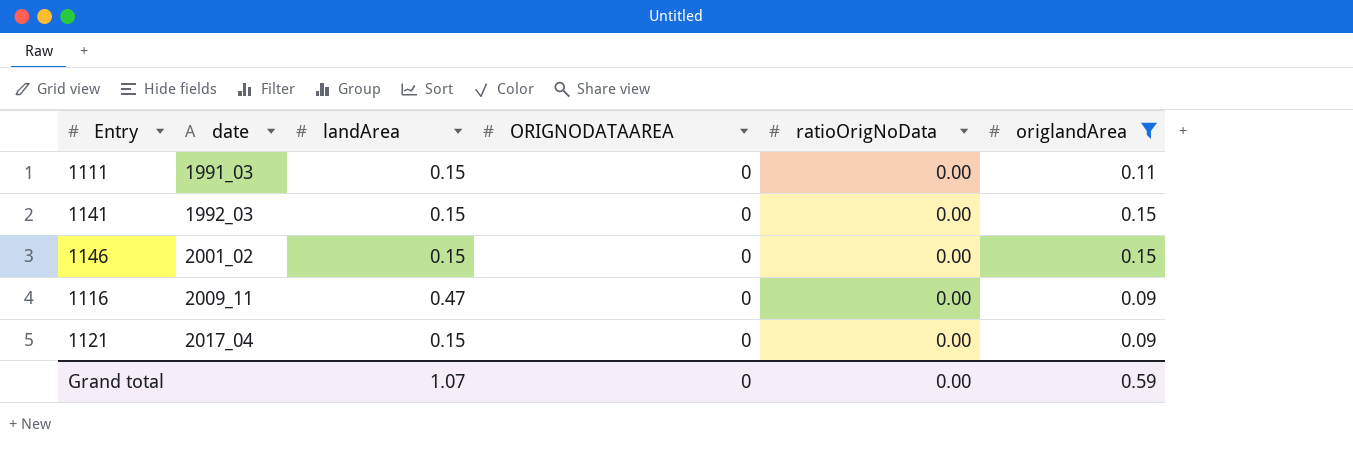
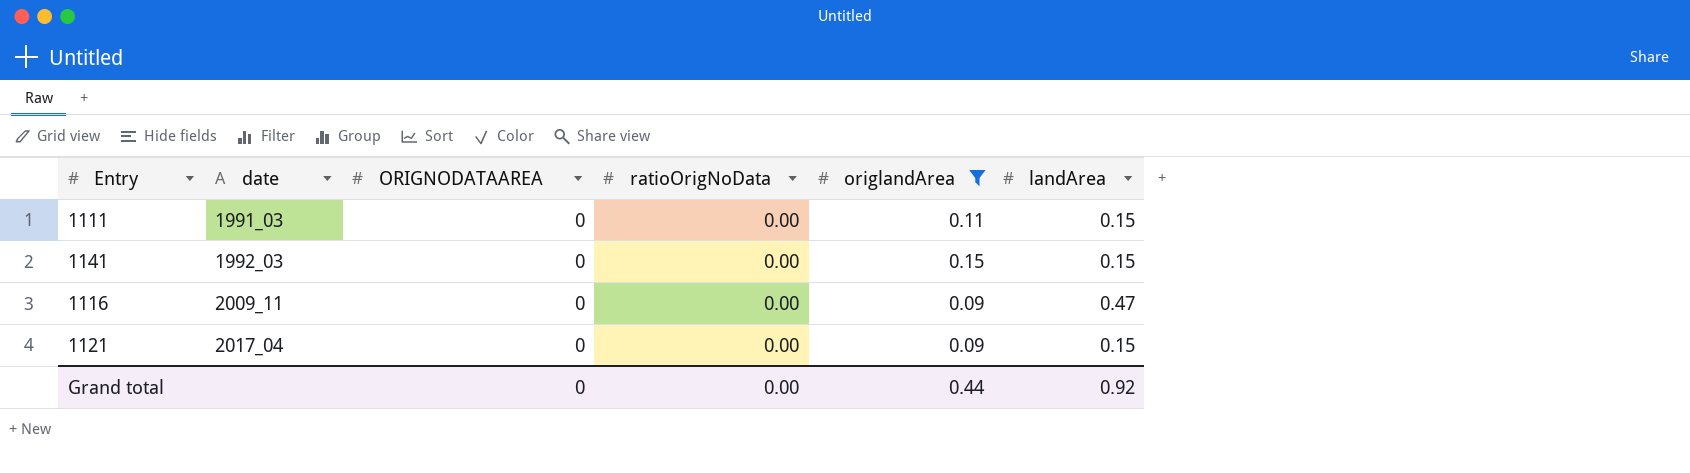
column landArea | position: 3 -> 6
row 1146: 2001_02 | 0.15 | 0 | 0.00 | 0.15 -> none
Grand total | origlandArea: 0.59 -> 0.44
Grand total | landArea: 1.07 -> 0.92

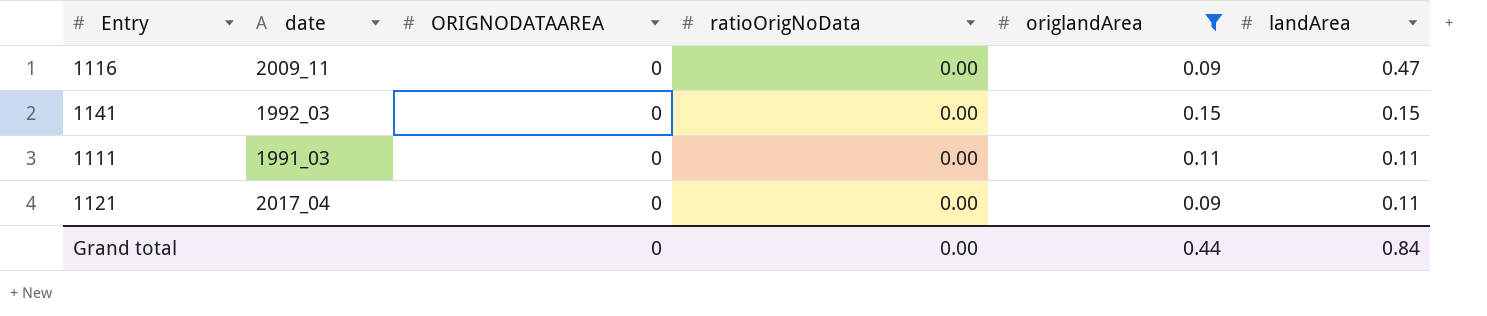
row order: date ascending -> landArea descending
1111 | landArea: 0.15 -> 0.11
1121 | landArea: 0.15 -> 0.11
Grand total | landArea: 0.92 -> 0.84

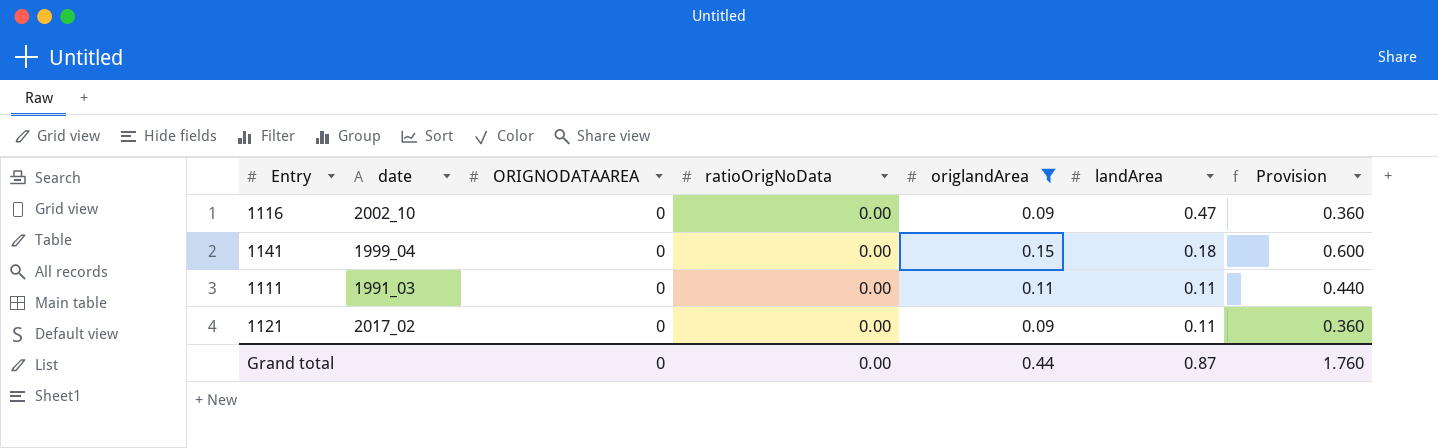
column Provision | formula: none -> [origlandArea] * 4
1116 | date: 2009_11 -> 2002_10
1141 | date: 1992_03 -> 1999_04
1141 | landArea: 0.15 -> 0.18
1121 | date: 2017_04 -> 2017_02
Grand total | landArea: 0.84 -> 0.87

